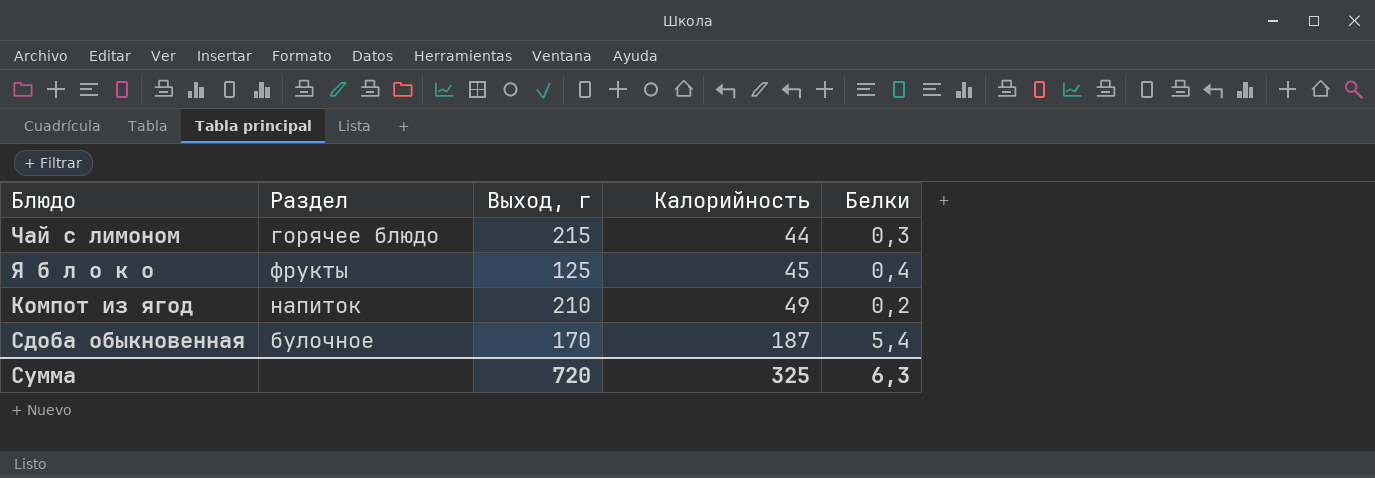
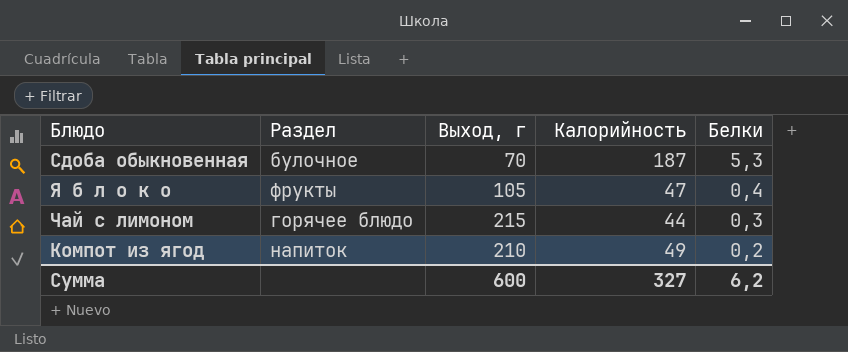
row order: Калорийность ascending -> Белки descending
Сдоба обыкновенная | Выход, г: 170 -> 70
Сдоба обыкновенная | Белки: 5,4 -> 5,3
Я б л о к о | Выход, г: 125 -> 105
Я б л о к о | Калорийность: 45 -> 47
Сумма | Выход, г: 720 -> 600
Сумма | Калорийность: 325 -> 327
Сумма | Белки: 6,3 -> 6,2

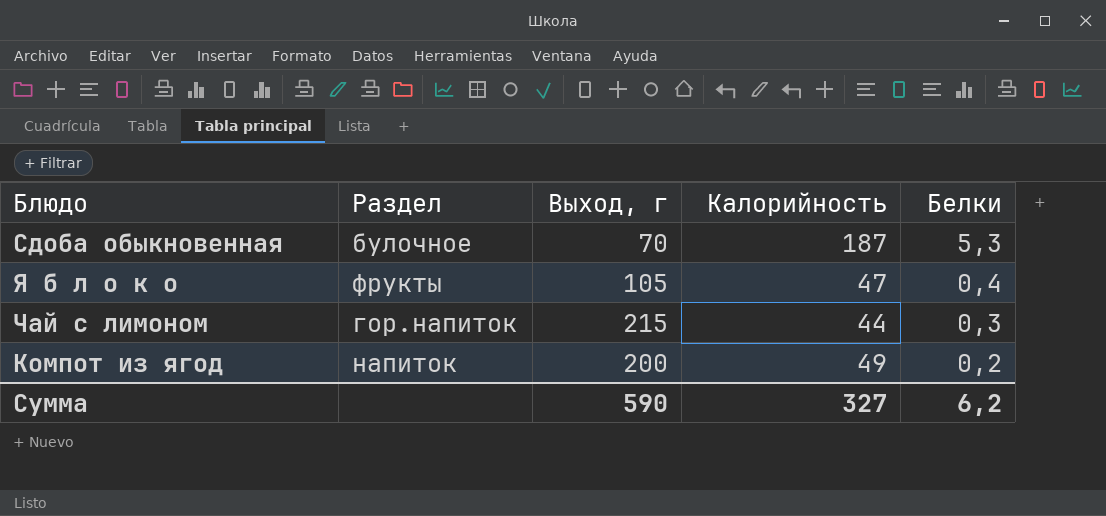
Чай с лимоном | Раздел: горячее блюдо -> гор.напиток
Компот из ягод | Выход, г: 210 -> 200
Сумма | Выход, г: 600 -> 590

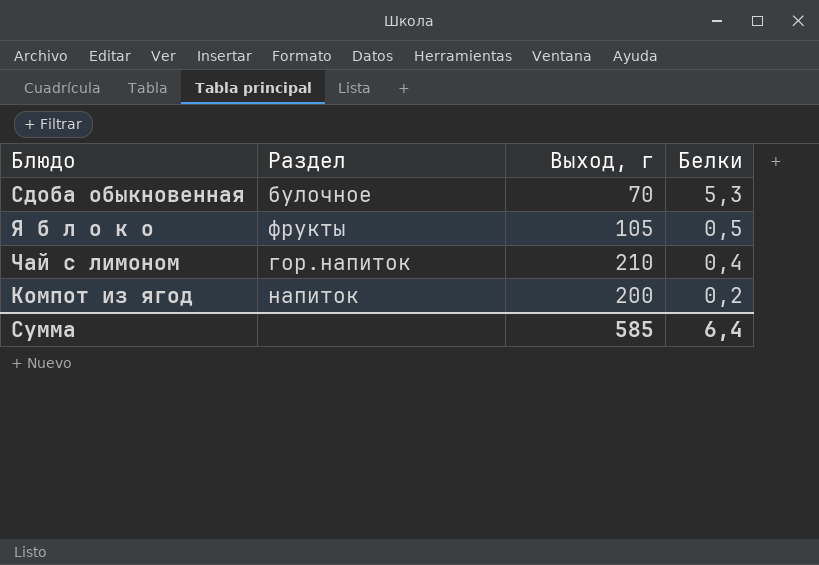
column Калорийность | position: 4 -> none
Я б л о к о | Белки: 0,4 -> 0,5
Чай с лимоном | Выход, г: 215 -> 210
Чай с лимоном | Белки: 0,3 -> 0,4
Сумма | Выход, г: 590 -> 585
Сумма | Белки: 6,2 -> 6,4

